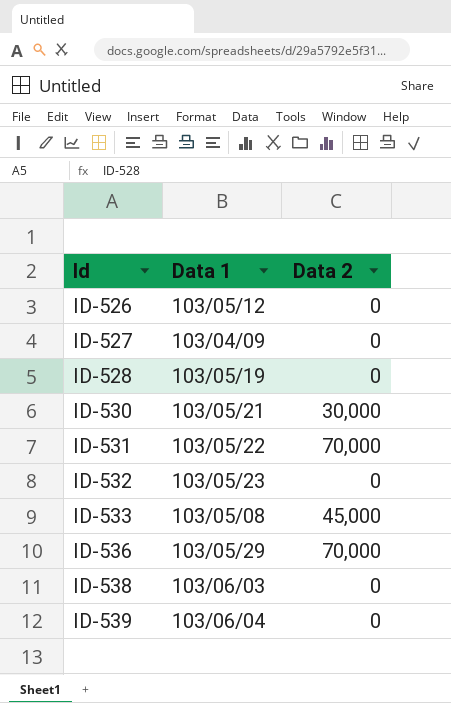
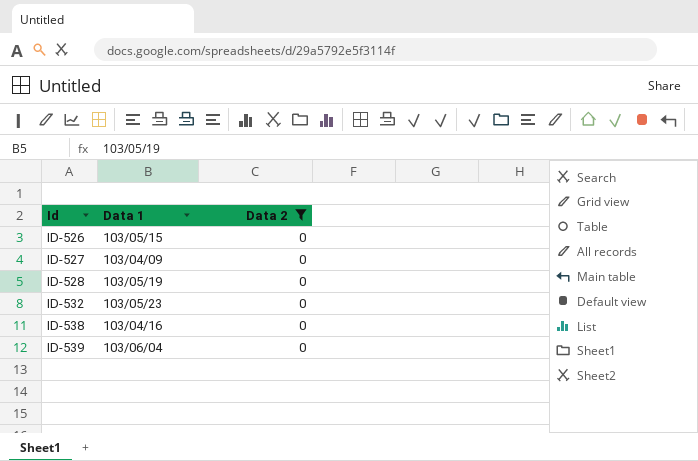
filter: none -> Data 2 = 0
ID-526 | Data 1: 103/05/12 -> 103/05/15
ID-538 | Data 1: 103/06/03 -> 103/04/16

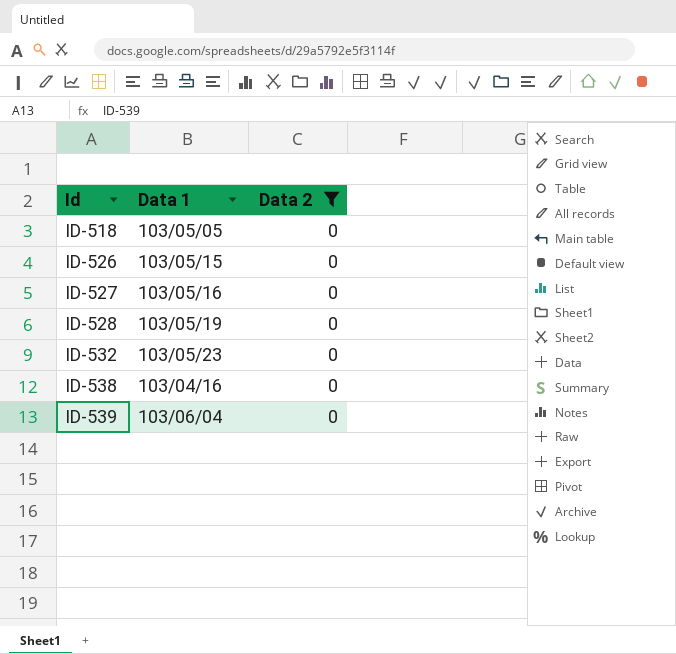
row ID-518: none -> 103/05/05 | 0
ID-527 | Data 1: 103/04/09 -> 103/05/16

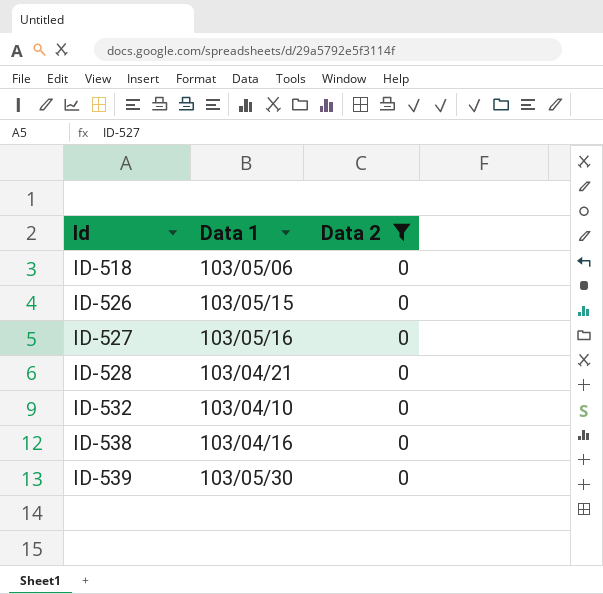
ID-518 | Data 1: 103/05/05 -> 103/05/06
ID-528 | Data 1: 103/05/19 -> 103/04/21
ID-532 | Data 1: 103/05/23 -> 103/04/10
ID-539 | Data 1: 103/06/04 -> 103/05/30

